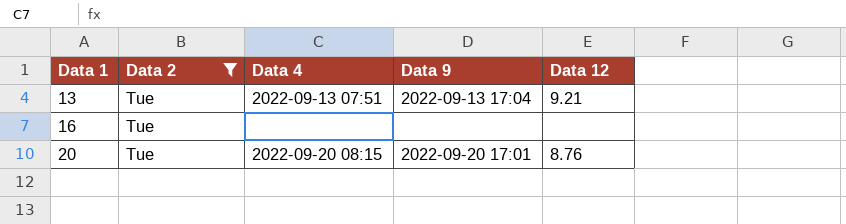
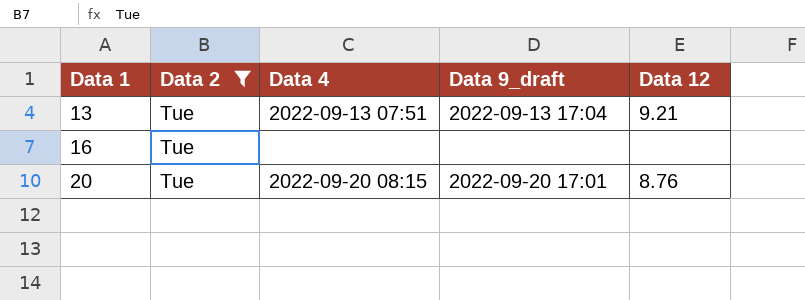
column name: Data 9 -> Data 9_draft

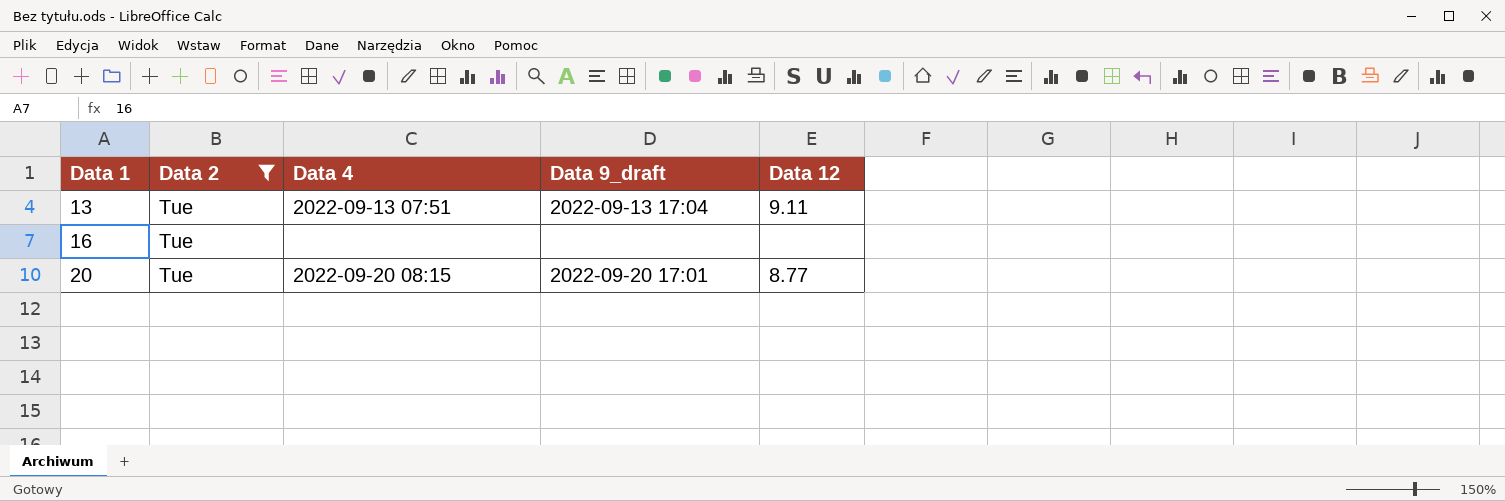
13 | Data 12: 9.21 -> 9.11
20 | Data 12: 8.76 -> 8.77

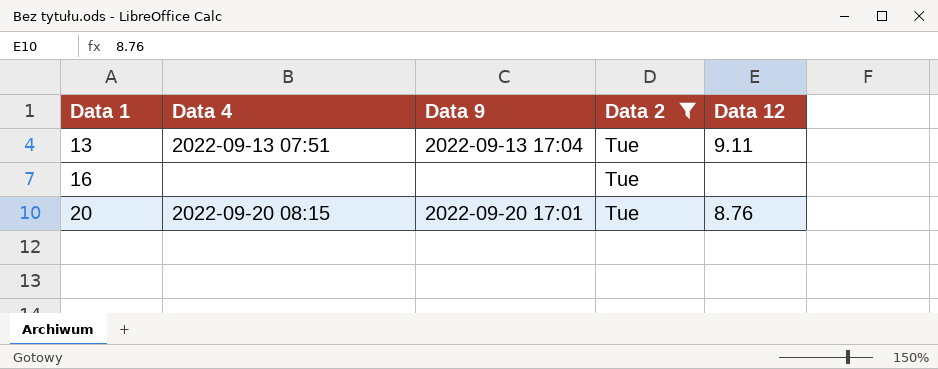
column name: Data 9_draft -> Data 9
column Data 2 | position: 2 -> 4
20 | Data 12: 8.77 -> 8.76

